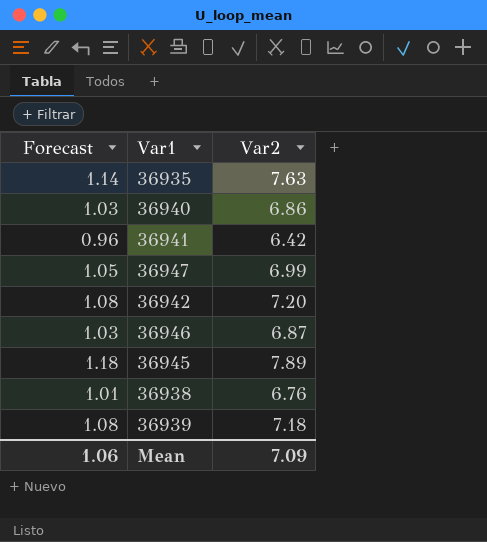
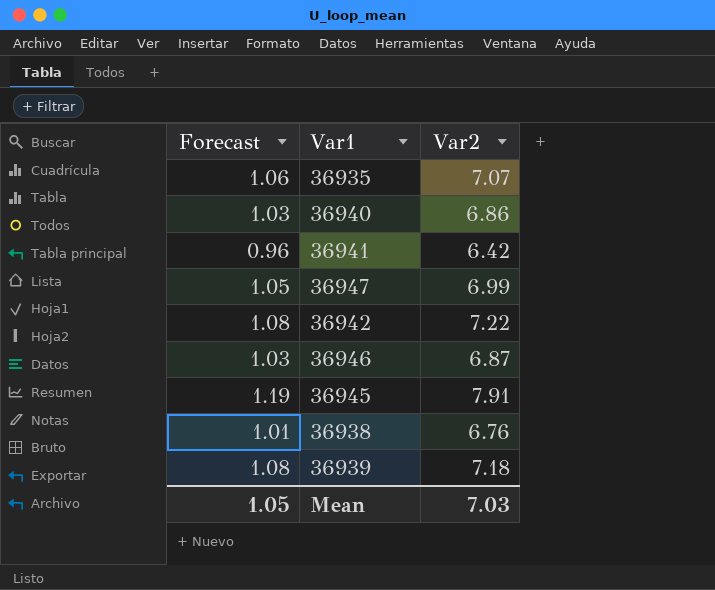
36935 | Forecast: 1.14 -> 1.06
36935 | Var2: 7.63 -> 7.07
36942 | Var2: 7.20 -> 7.22
36945 | Forecast: 1.18 -> 1.19
36945 | Var2: 7.89 -> 7.91
Mean | Forecast: 1.06 -> 1.05
Mean | Var2: 7.09 -> 7.03

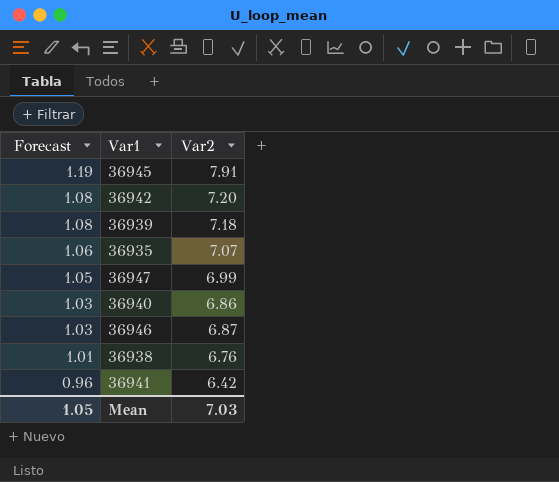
row order: none -> Forecast descending
36942 | Var2: 7.22 -> 7.20

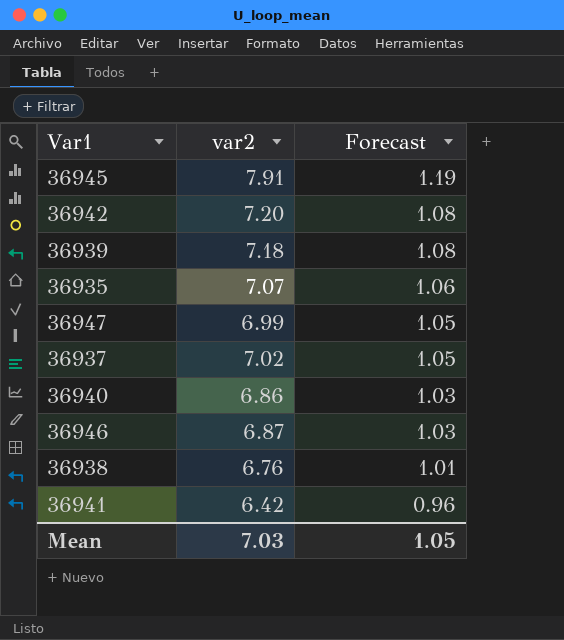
column name: Var2 -> var2
column Forecast | position: 1 -> 3
row 36937: none -> 7.02 | 1.05

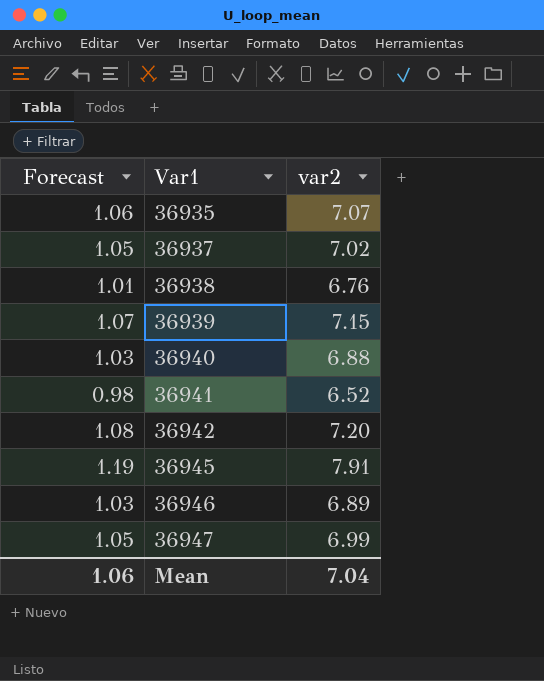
row order: Forecast descending -> Var1 ascending
column Forecast | position: 3 -> 1
36939 | Forecast: 1.08 -> 1.07
36939 | var2: 7.18 -> 7.15
36940 | var2: 6.86 -> 6.88
36941 | Forecast: 0.96 -> 0.98
36941 | var2: 6.42 -> 6.52
36946 | var2: 6.87 -> 6.89
Mean | Forecast: 1.05 -> 1.06
Mean | var2: 7.03 -> 7.04

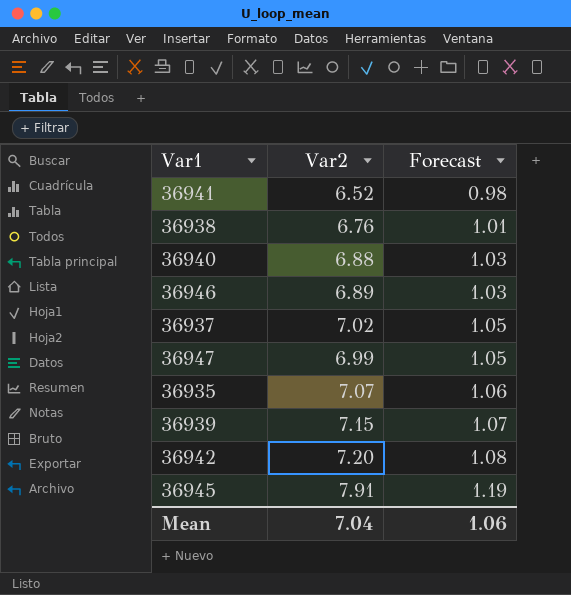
row order: Var1 ascending -> Forecast ascending
column name: var2 -> Var2
column Forecast | position: 1 -> 3

